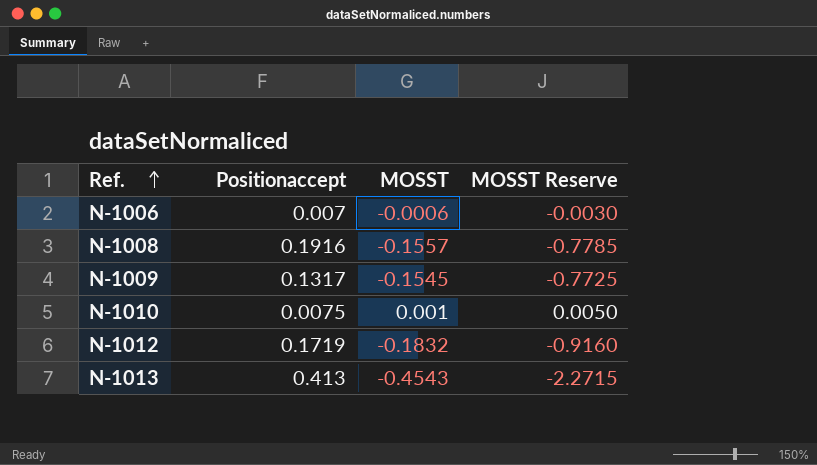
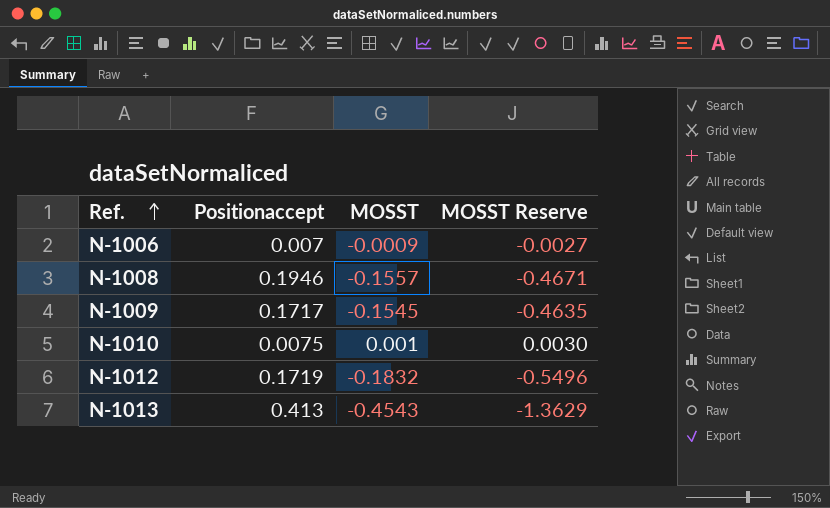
column MOSST Reserve | formula: [MOSST] * 5 -> [MOSST] * 3
N-1006 | MOSST: -0.0006 -> -0.0009
N-1008 | Positionaccept: 0.1916 -> 0.1946
N-1009 | Positionaccept: 0.1317 -> 0.1717

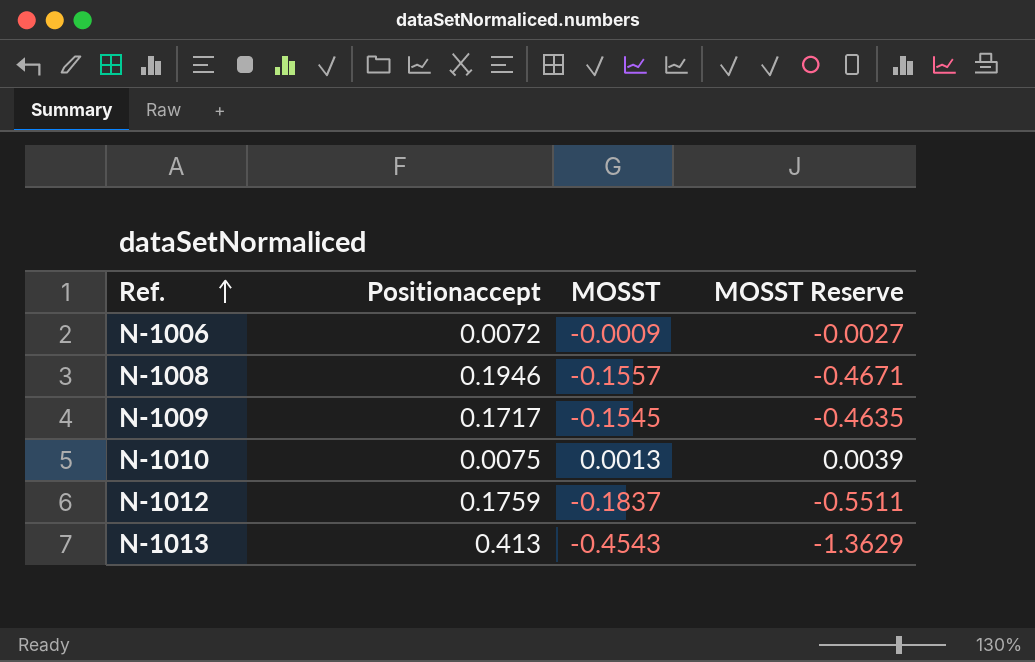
N-1006 | Positionaccept: 0.007 -> 0.0072
N-1010 | MOSST: 0.001 -> 0.0013
N-1010 | MOSST Reserve: 0.0030 -> 0.0039
N-1012 | Positionaccept: 0.1719 -> 0.1759
N-1012 | MOSST: -0.1832 -> -0.1837
N-1012 | MOSST Reserve: -0.5496 -> -0.5511

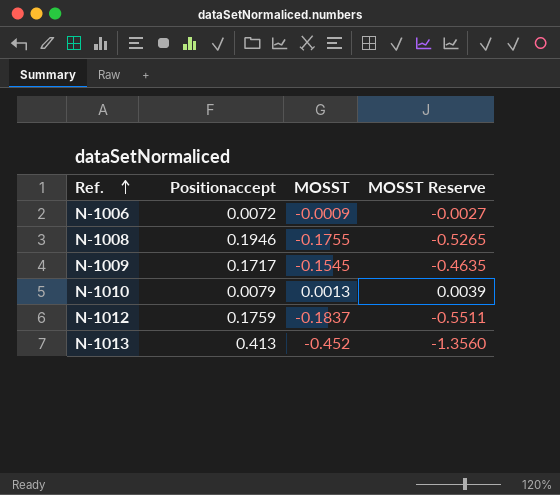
N-1008 | MOSST: -0.1557 -> -0.1755
N-1008 | MOSST Reserve: -0.4671 -> -0.5265
N-1010 | Positionaccept: 0.0075 -> 0.0079
N-1013 | MOSST: -0.4543 -> -0.452
N-1013 | MOSST Reserve: -1.3629 -> -1.3560

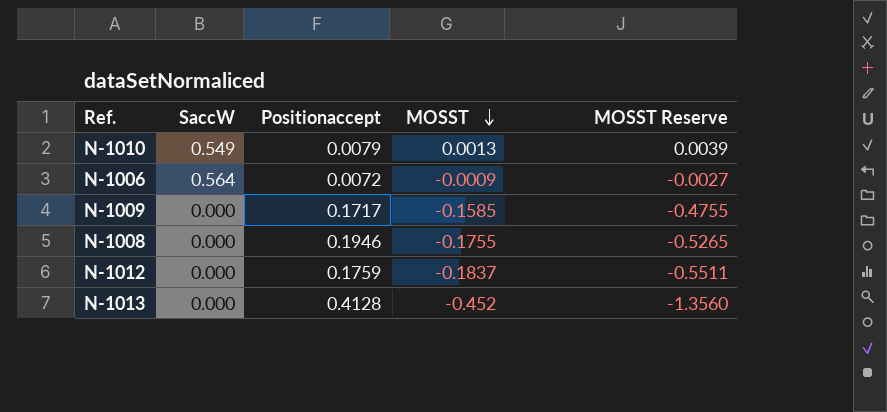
row order: Ref. ascending -> MOSST descending
column SaccW | position: none -> 2
N-1009 | MOSST: -0.1545 -> -0.1585
N-1009 | MOSST Reserve: -0.4635 -> -0.4755
N-1013 | Positionaccept: 0.413 -> 0.4128

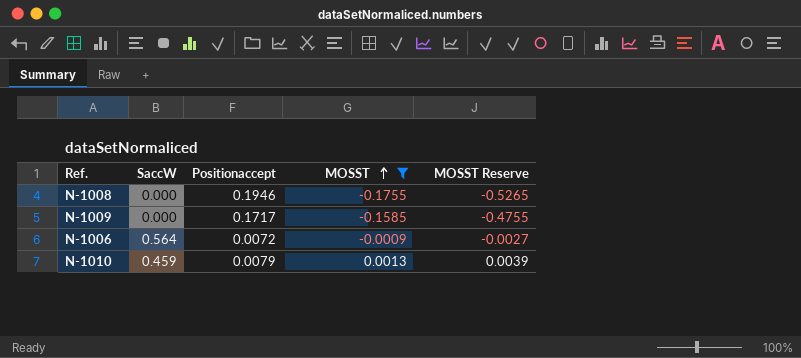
filter: none -> MOSST >= -0.1755
row order: MOSST descending -> MOSST ascending
N-1010 | SaccW: 0.549 -> 0.459

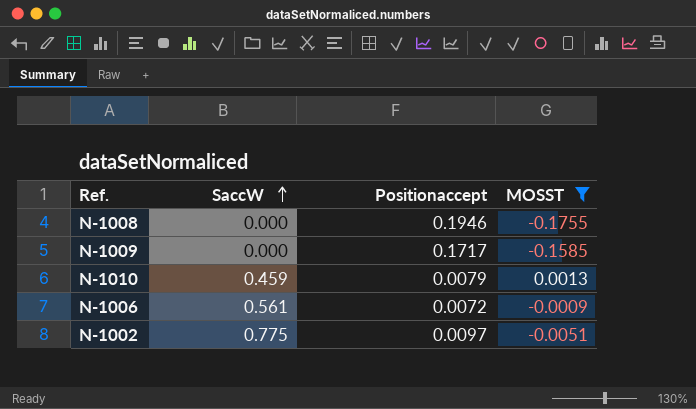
row order: MOSST ascending -> SaccW ascending
column MOSST Reserve | formula: [MOSST] * 3 -> none
N-1006 | SaccW: 0.564 -> 0.561
row N-1002: none -> 0.775 | 0.0097 | -0.0051

